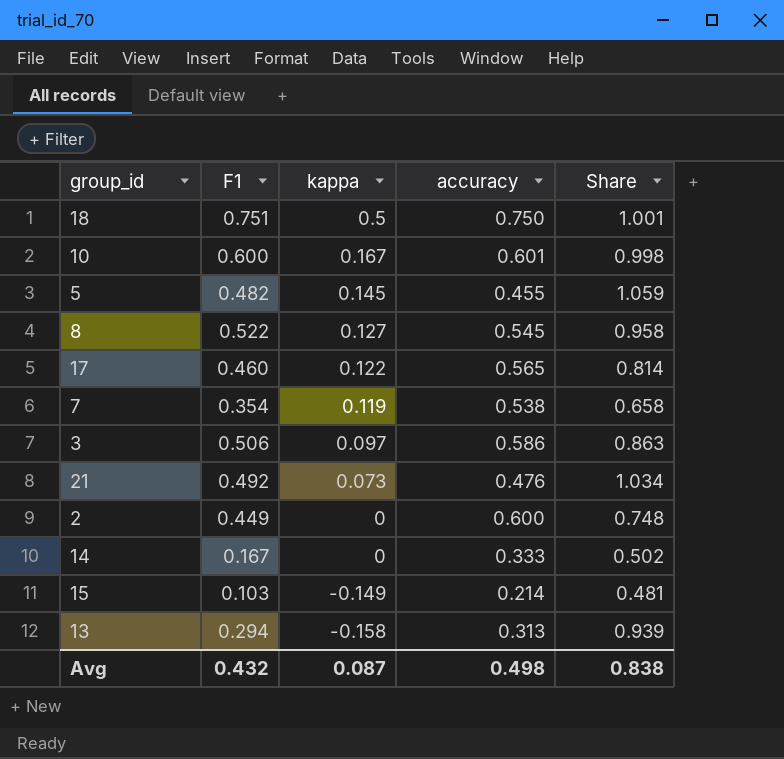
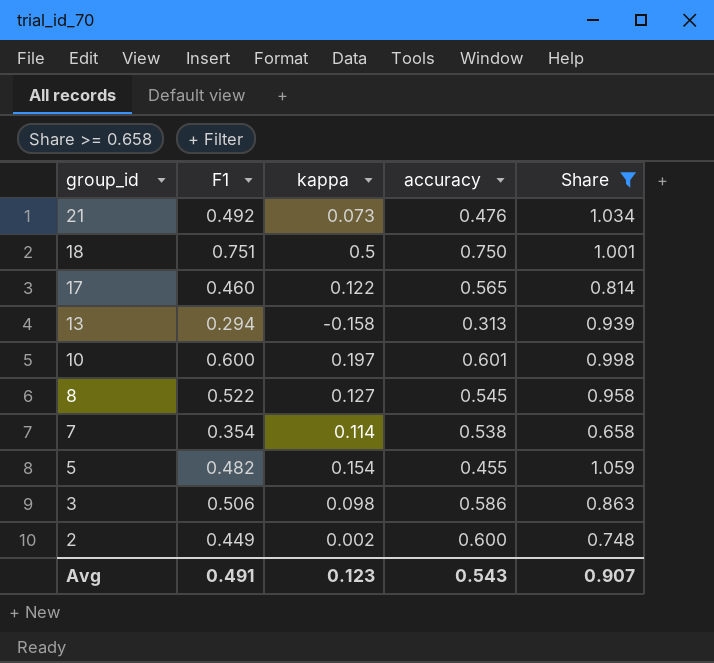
filter: none -> Share >= 0.658
row order: kappa descending -> group_id descending
10 | kappa: 0.167 -> 0.197
7 | kappa: 0.119 -> 0.114
5 | kappa: 0.145 -> 0.154
3 | kappa: 0.097 -> 0.098
2 | kappa: 0 -> 0.002
Avg | F1: 0.432 -> 0.491
Avg | kappa: 0.087 -> 0.123
Avg | accuracy: 0.498 -> 0.543
Avg | Share: 0.838 -> 0.907

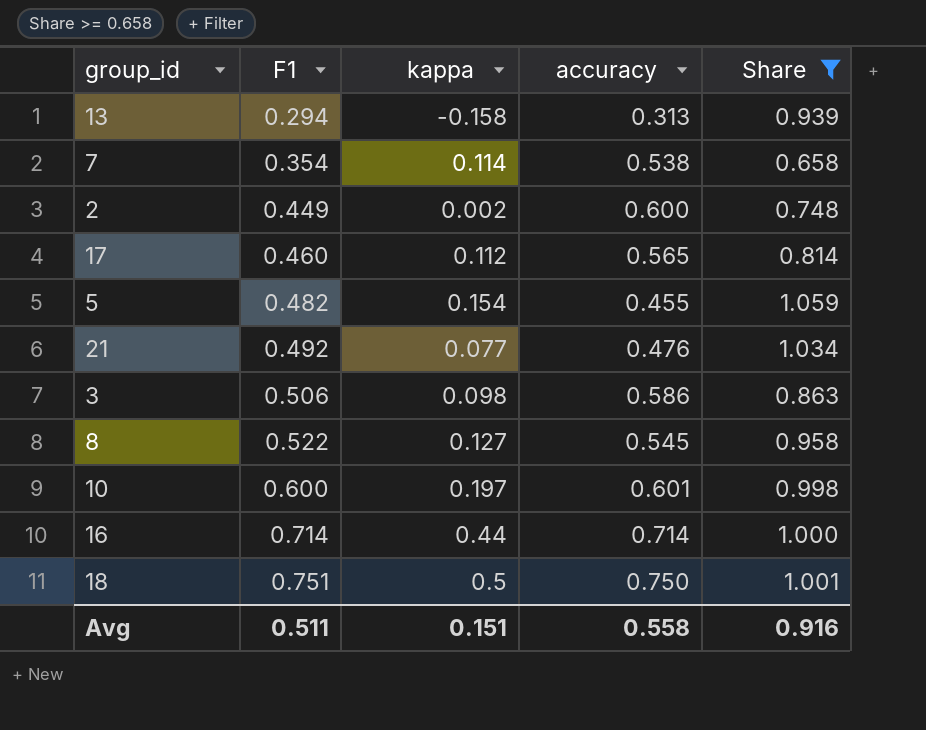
row order: group_id descending -> F1 ascending
17 | kappa: 0.122 -> 0.112
21 | kappa: 0.073 -> 0.077
row 16: none -> 0.714 | 0.44 | 0.714 | 1.000
Avg | F1: 0.491 -> 0.511
Avg | kappa: 0.123 -> 0.151
Avg | accuracy: 0.543 -> 0.558
Avg | Share: 0.907 -> 0.916

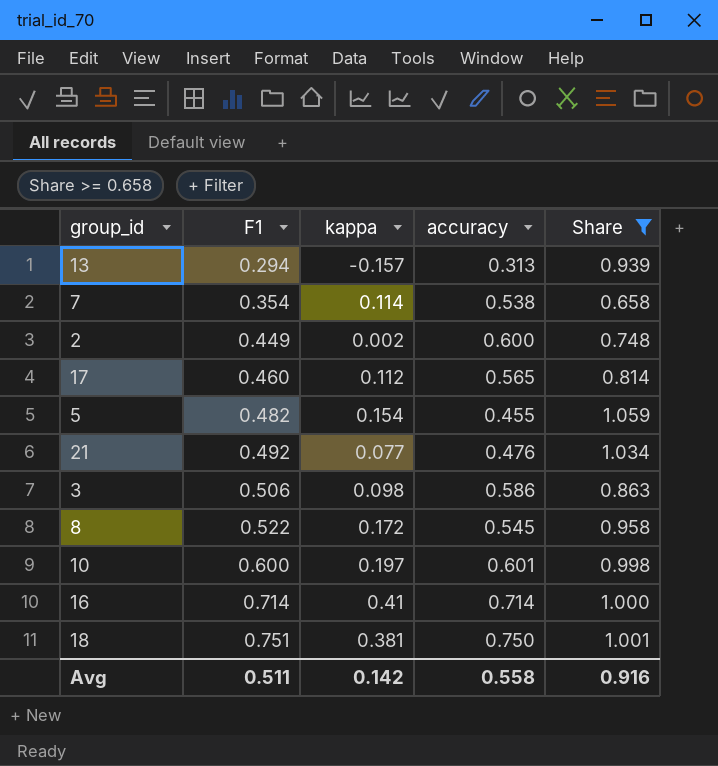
13 | kappa: -0.158 -> -0.157
8 | kappa: 0.127 -> 0.172
16 | kappa: 0.44 -> 0.41
18 | kappa: 0.5 -> 0.381
Avg | kappa: 0.151 -> 0.142

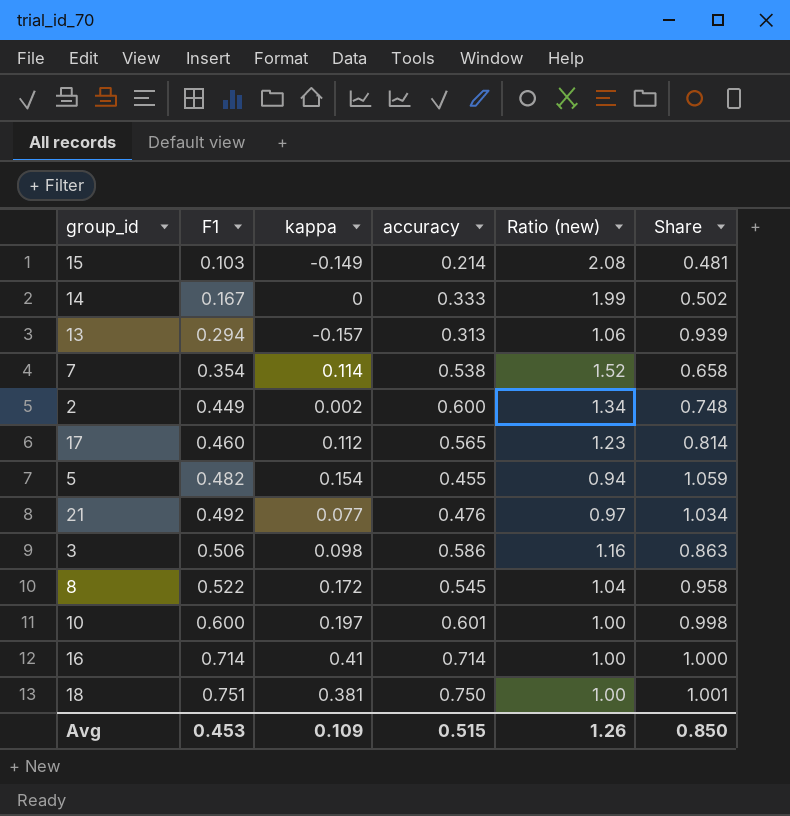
filter: Share >= 0.658 -> none
column Ratio (new) | formula: none -> [accuracy] / [F1]
Avg | F1: 0.511 -> 0.453
Avg | kappa: 0.142 -> 0.109
Avg | accuracy: 0.558 -> 0.515
Avg | Share: 0.916 -> 0.850

